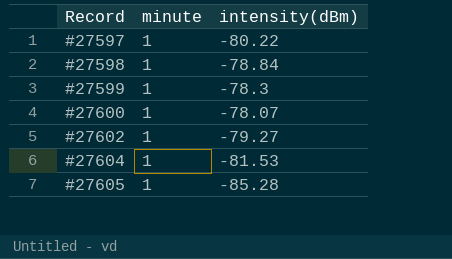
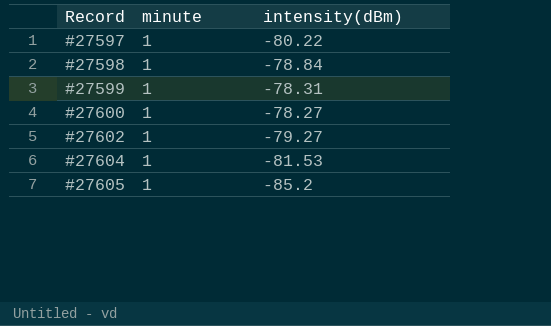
#27599 | intensity(dBm): -78.3 -> -78.31
#27600 | intensity(dBm): -78.07 -> -78.27
#27605 | intensity(dBm): -85.28 -> -85.2

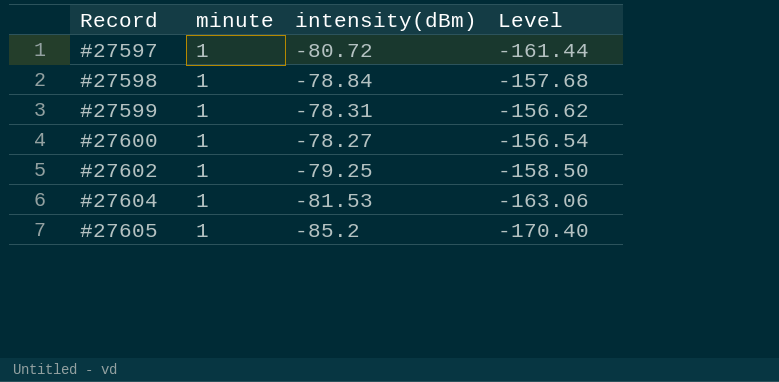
column Level | formula: none -> [intensity(dBm)] * 2
#27597 | intensity(dBm): -80.22 -> -80.72
#27602 | intensity(dBm): -79.27 -> -79.25

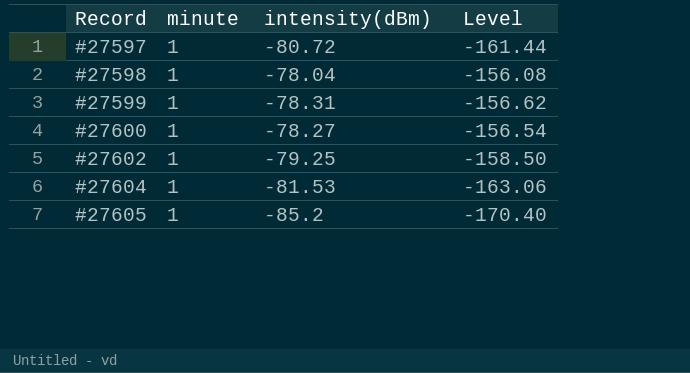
#27598 | intensity(dBm): -78.84 -> -78.04
#27598 | Level: -157.68 -> -156.08

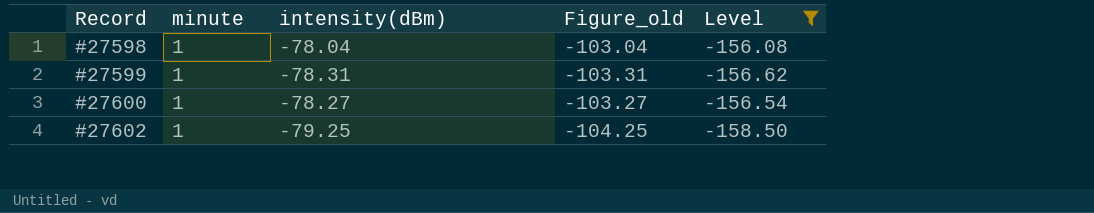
filter: none -> Level >= -158.50
column Figure_old | formula: none -> [intensity(dBm)] - 25

